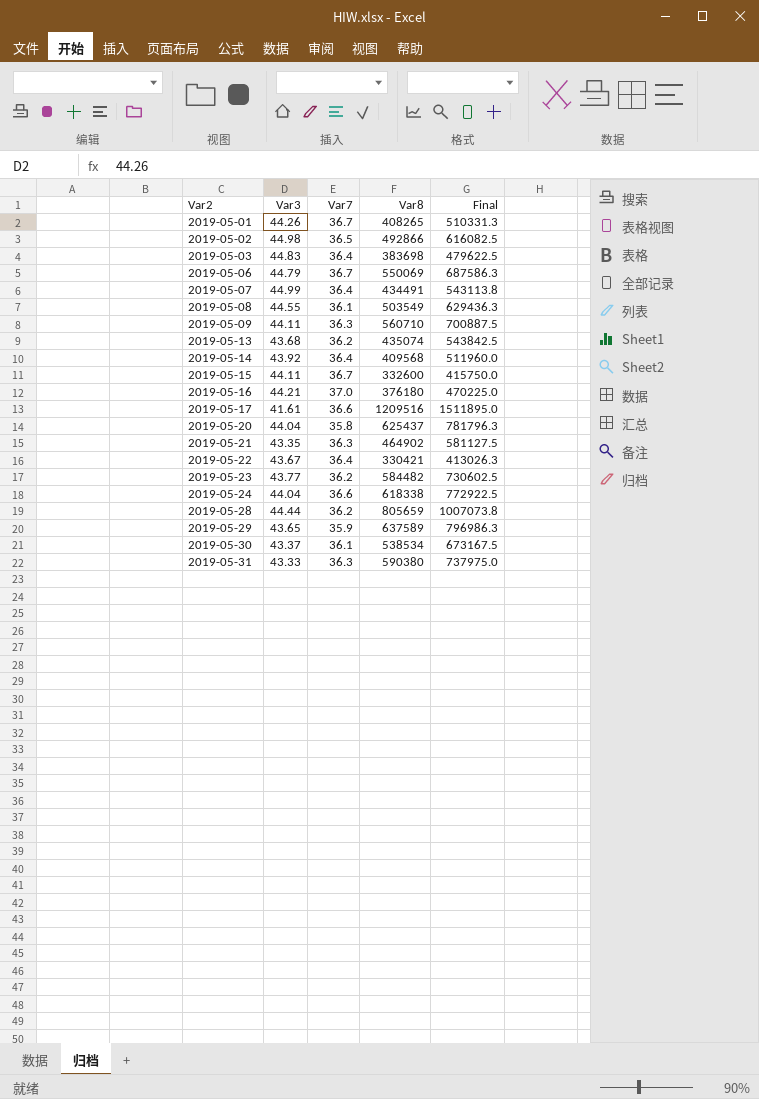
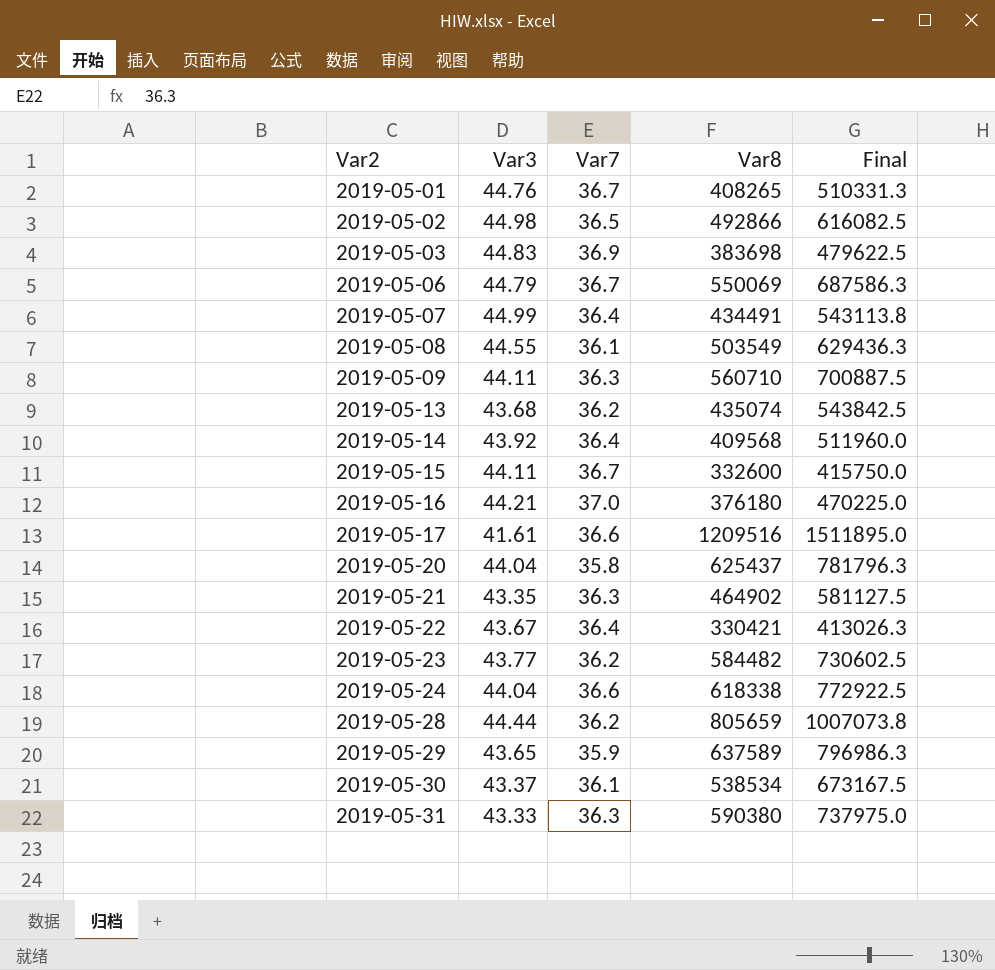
2019-05-01 | Var3: 44.26 -> 44.76
2019-05-03 | Var7: 36.4 -> 36.9

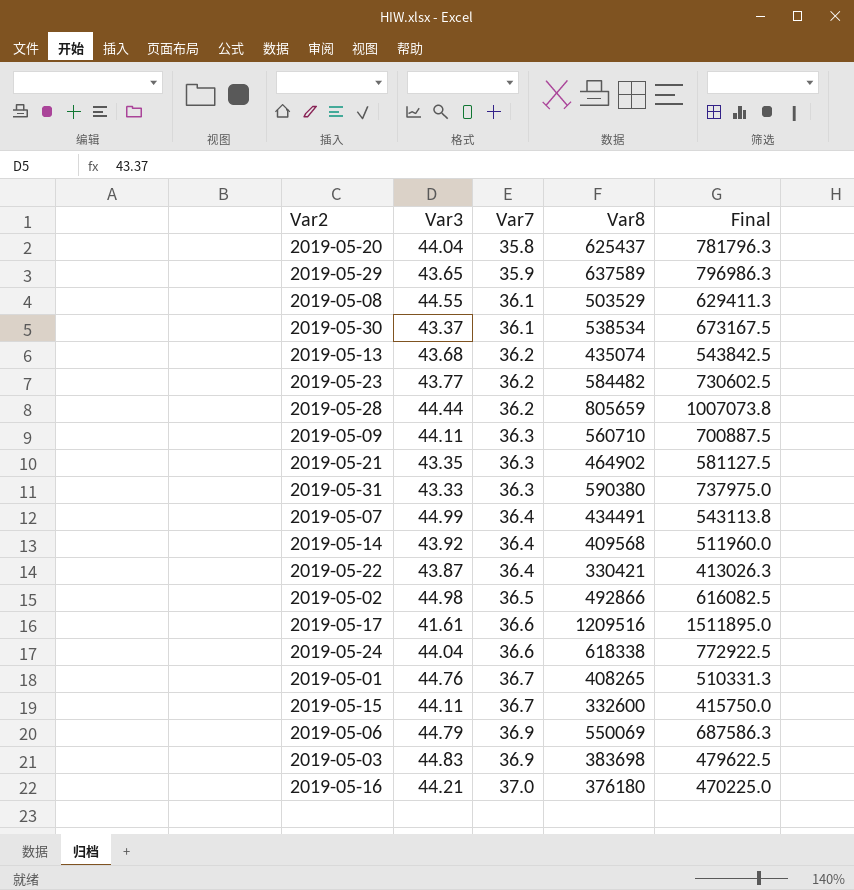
row order: Var2 ascending -> Var7 ascending
2019-05-08 | Var8: 503549 -> 503529
2019-05-08 | Final: 629436.3 -> 629411.3
2019-05-22 | Var3: 43.67 -> 43.87
2019-05-06 | Var7: 36.7 -> 36.9

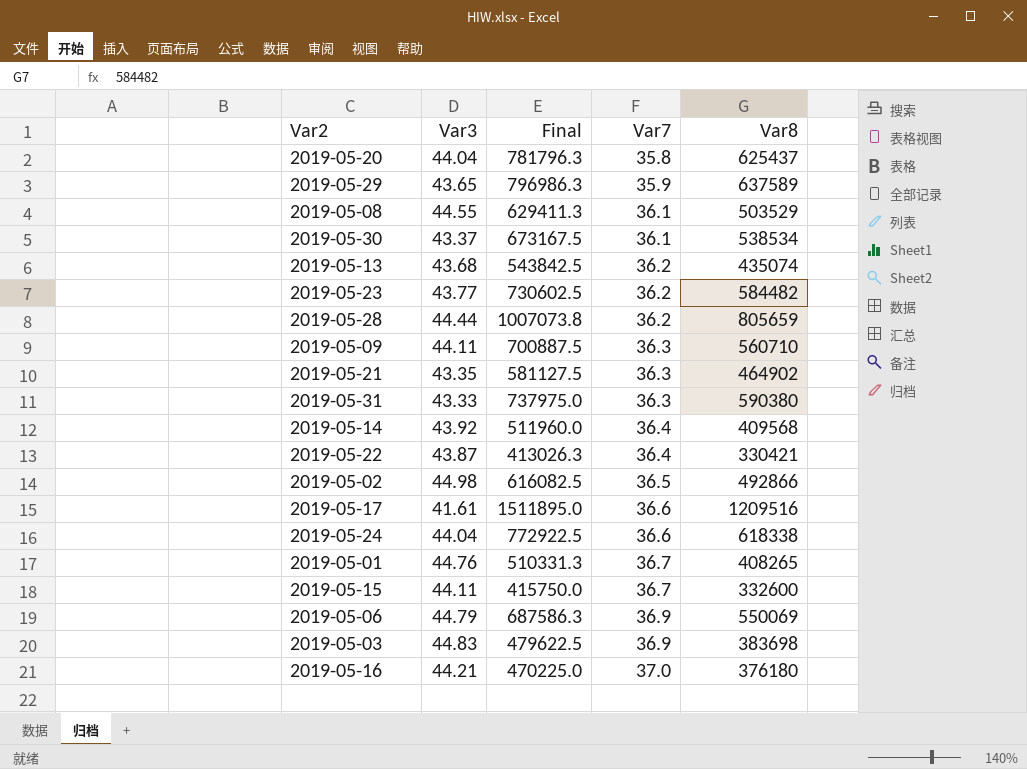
column Final | position: 5 -> 3
row 2019-05-07: 44.99 | 36.4 | 434491 | 543113.8 -> none

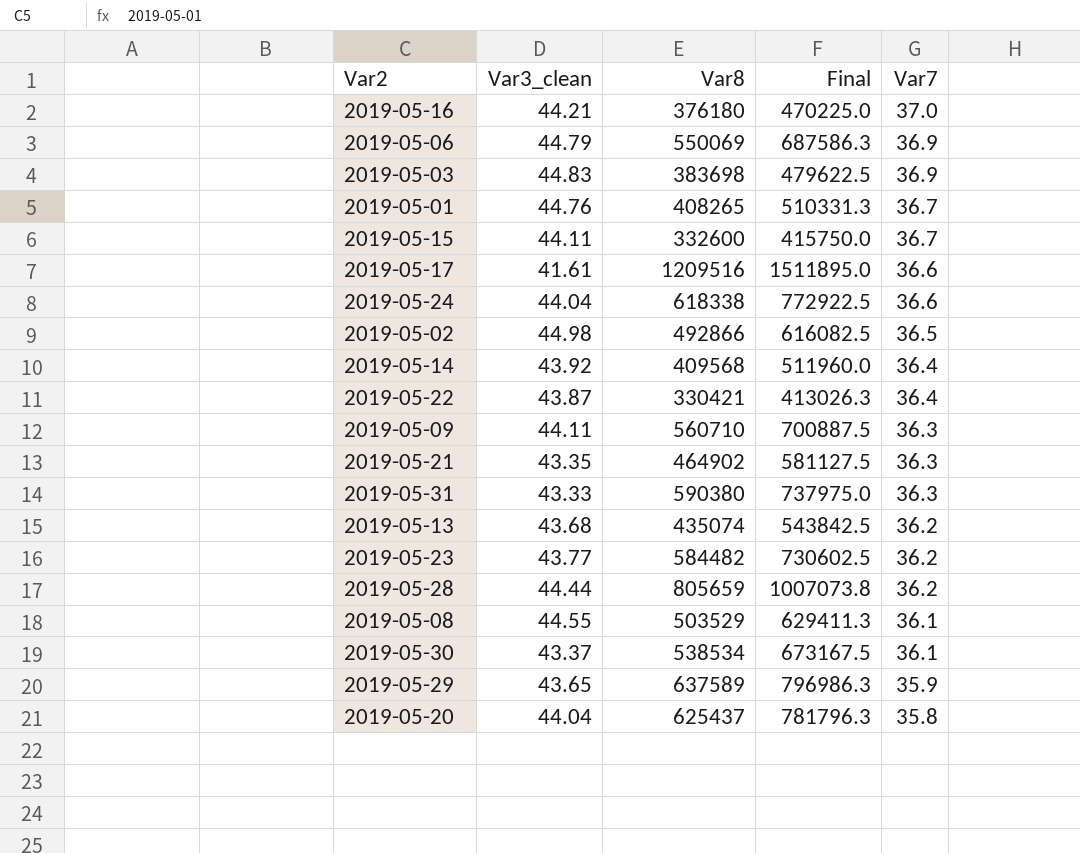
row order: Var7 ascending -> Var7 descending
column name: Var3 -> Var3_clean
column Var8 | position: 5 -> 3

